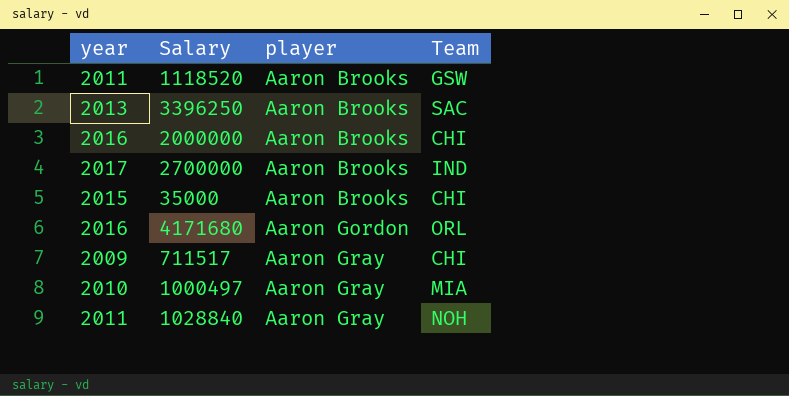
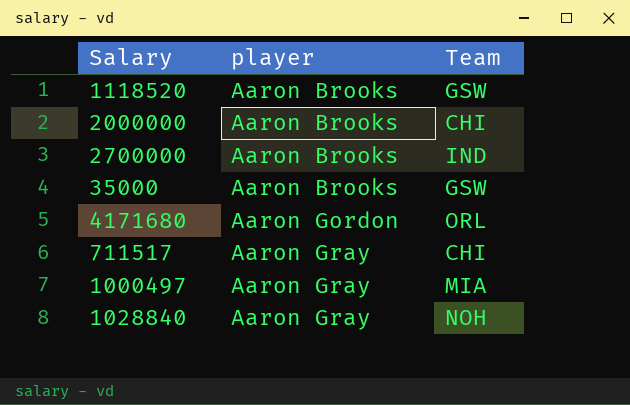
column year | position: 1 -> none
row 3396250: 2013 | Aaron Brooks | SAC -> none
35000 | Team: CHI -> GSW

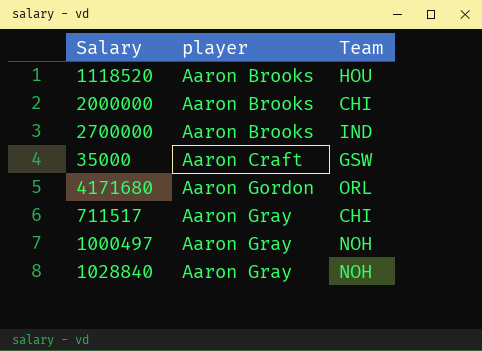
1118520 | Team: GSW -> HOU
35000 | player: Aaron Brooks -> Aaron Craft
1000497 | Team: MIA -> NOH

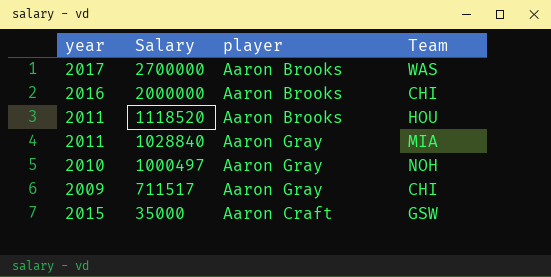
row order: player ascending -> Salary descending
column year | position: none -> 1
row 4171680: Aaron Gordon | ORL -> none
2700000 | Team: IND -> WAS
1028840 | Team: NOH -> MIA

